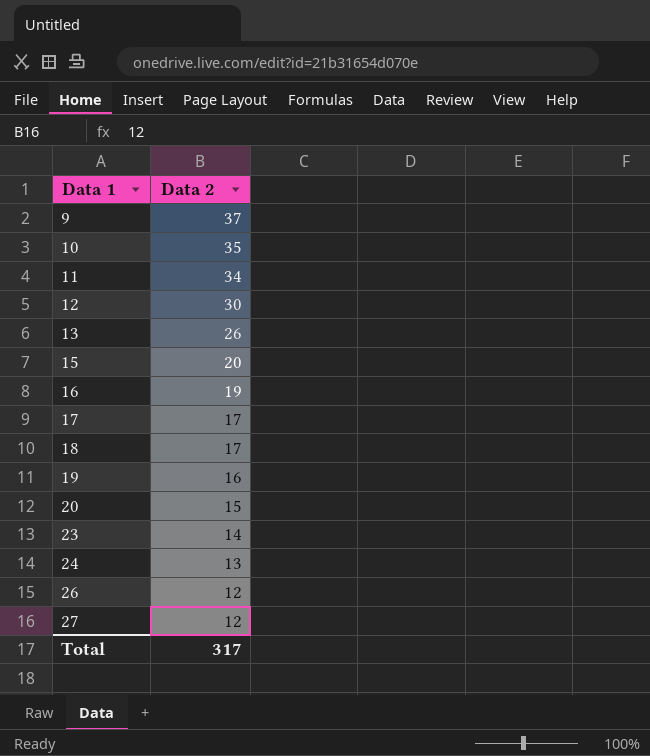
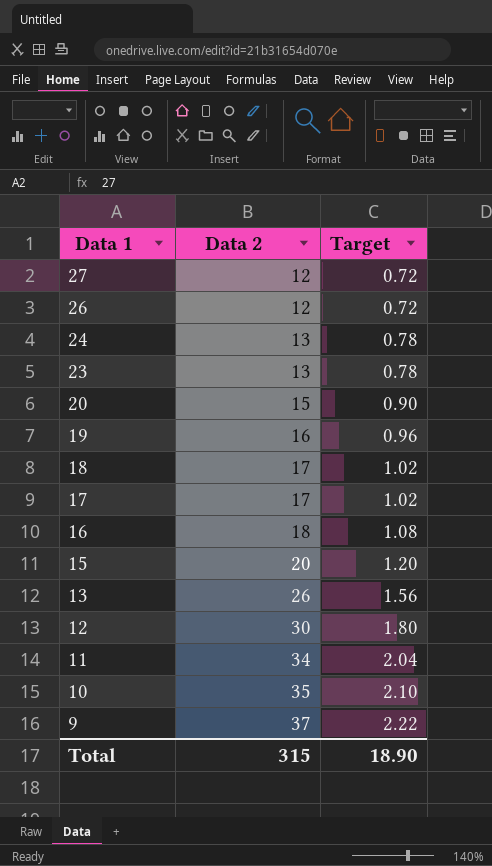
row order: Data 1 ascending -> Data 1 descending
column Target | formula: none -> [Data 2] * 0.06
23 | Data 2: 14 -> 13
16 | Data 2: 19 -> 18
Total | Data 2: 317 -> 315

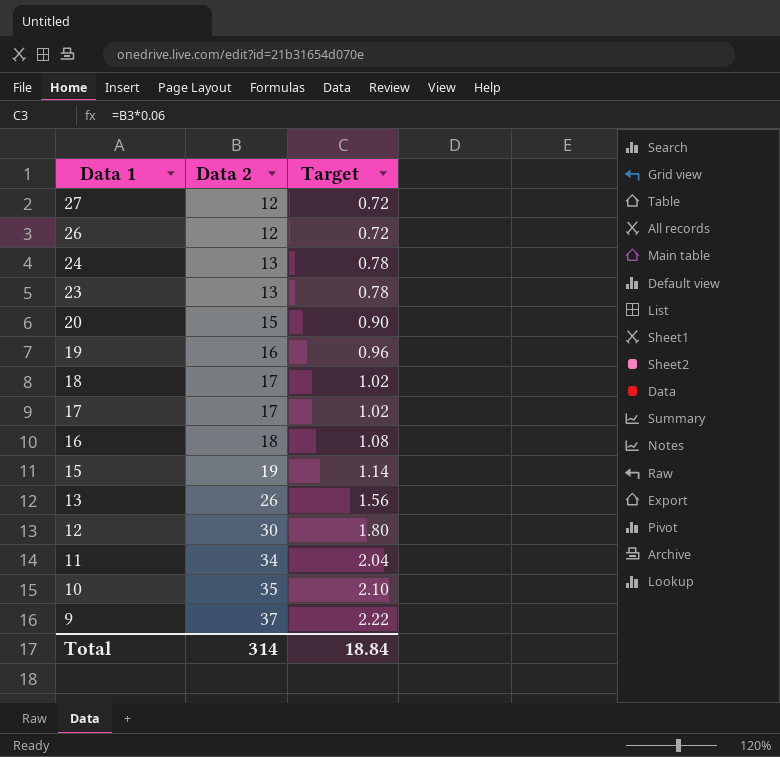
15 | Data 2: 20 -> 19
15 | Target: 1.20 -> 1.14
Total | Data 2: 315 -> 314
Total | Target: 18.90 -> 18.84

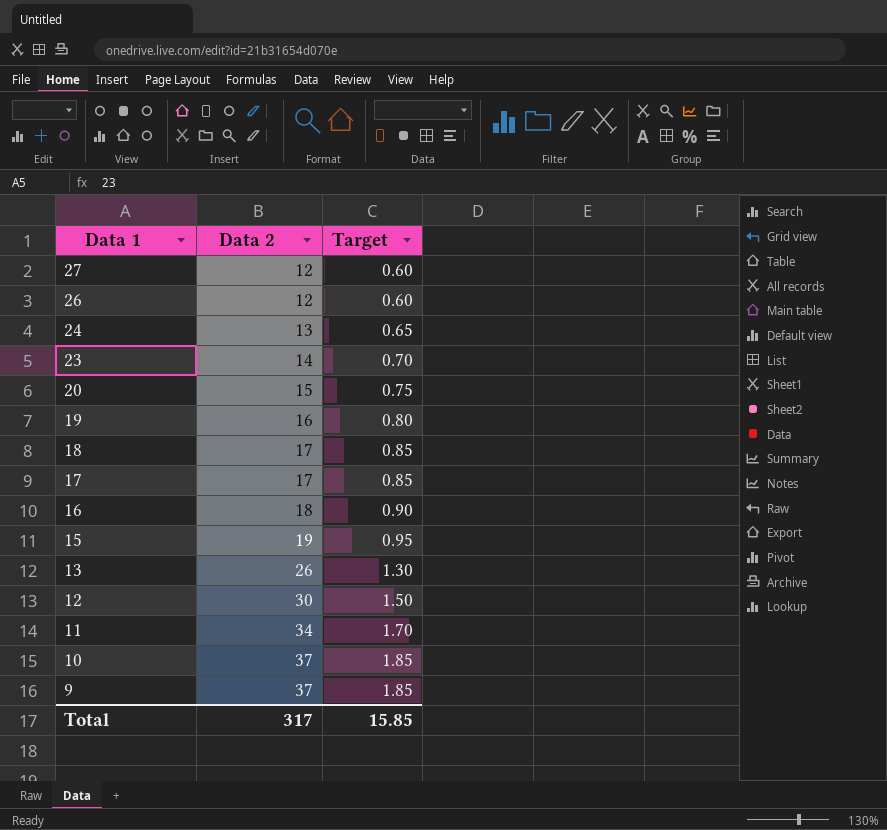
column Target | formula: [Data 2] * 0.06 -> [Data 2] * 0.05
23 | Data 2: 13 -> 14
10 | Data 2: 35 -> 37
Total | Data 2: 314 -> 317
Total | Target: 18.84 -> 15.85

